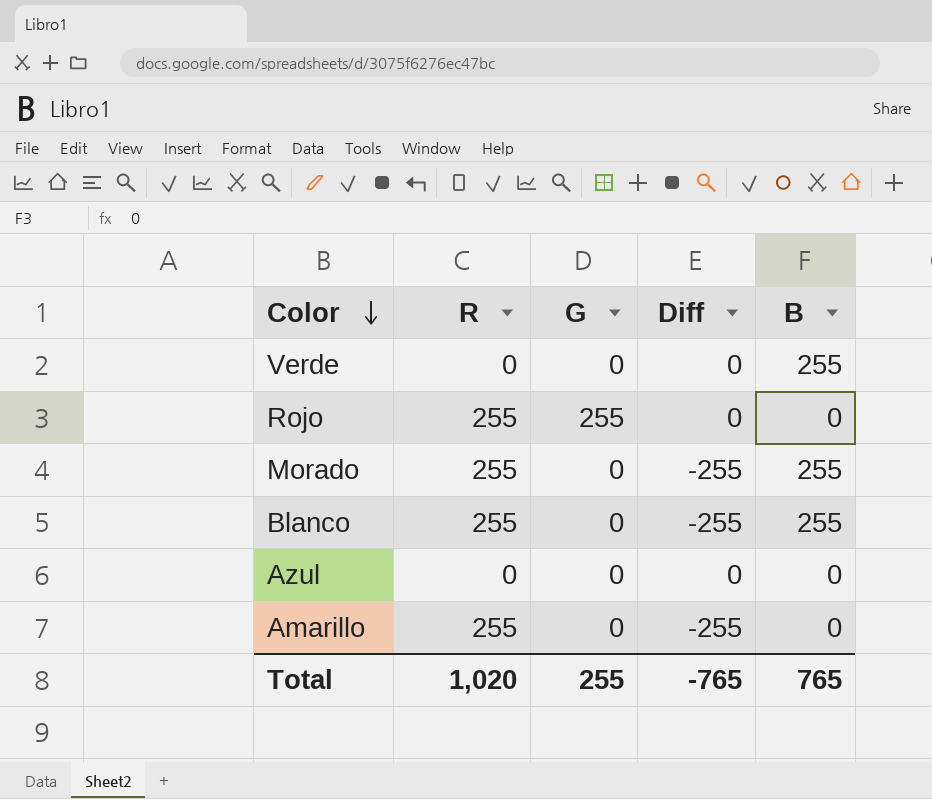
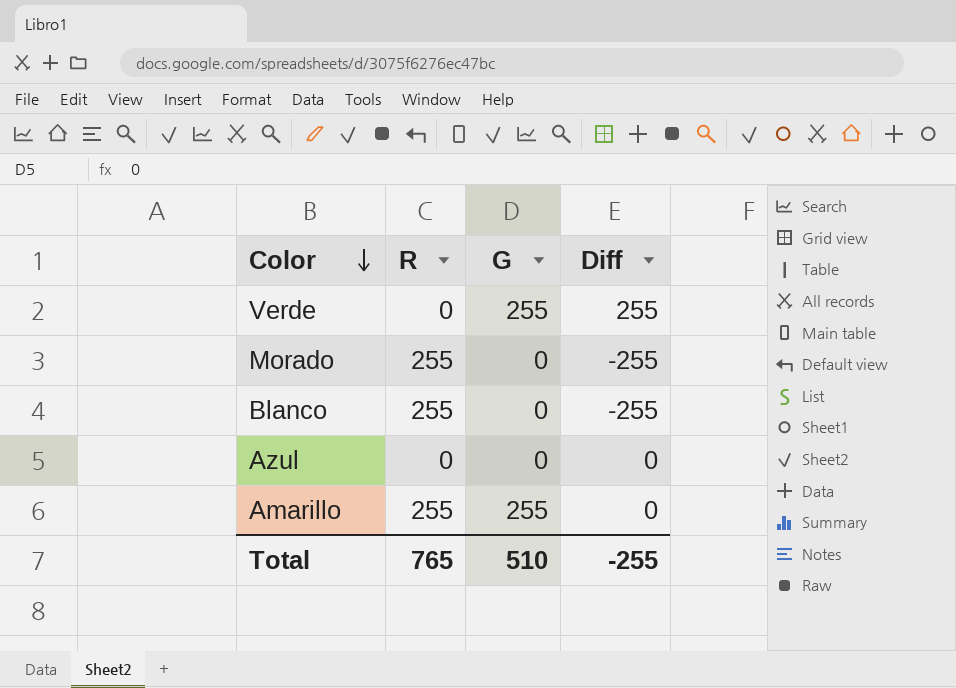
column B | position: 5 -> none
row Rojo: 255 | 255 | 0 | 0 -> none
Verde | G: 0 -> 255
Verde | Diff: 0 -> 255
Amarillo | G: 0 -> 255
Amarillo | Diff: -255 -> 0
Total | R: 1,020 -> 765
Total | G: 255 -> 510
Total | Diff: -765 -> -255

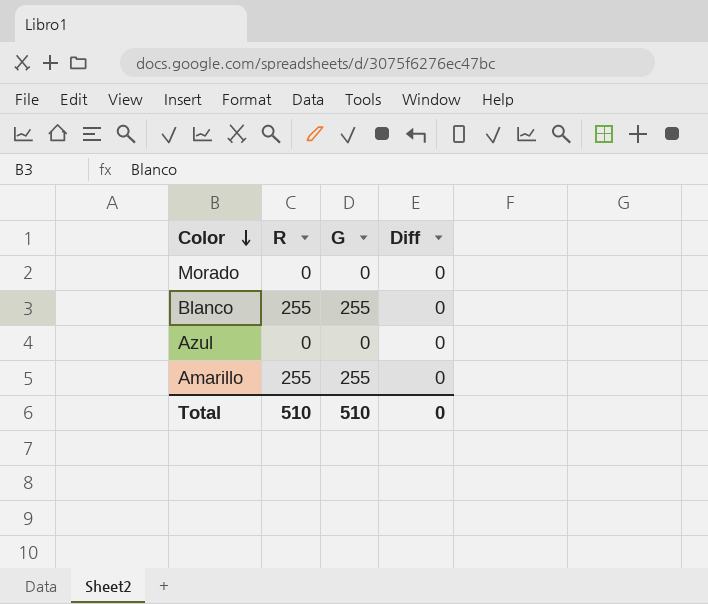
row Verde: 0 | 255 | 255 -> none
Morado | R: 255 -> 0
Morado | Diff: -255 -> 0
Blanco | G: 0 -> 255
Blanco | Diff: -255 -> 0
Total | R: 765 -> 510
Total | Diff: -255 -> 0

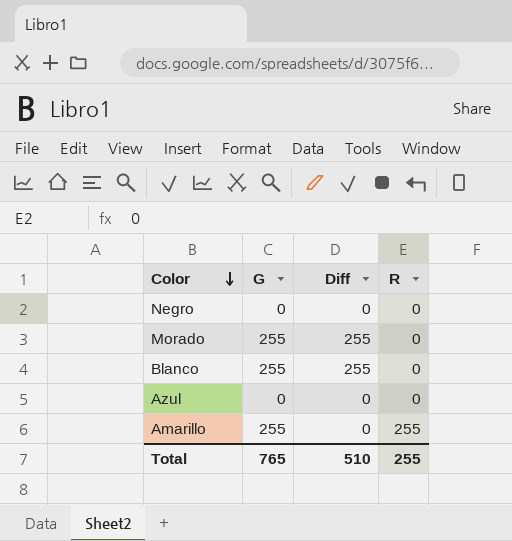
column R | position: 2 -> 4
row Negro: none -> 0 | 0 | 0
Morado | G: 0 -> 255
Morado | Diff: 0 -> 255
Blanco | Diff: 0 -> 255
Blanco | R: 255 -> 0
Total | G: 510 -> 765
Total | Diff: 0 -> 510
Total | R: 510 -> 255

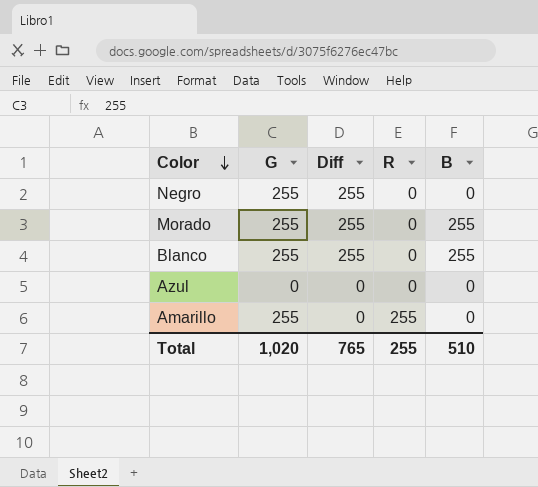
column B | position: none -> 5
Negro | G: 0 -> 255
Negro | Diff: 0 -> 255
Total | G: 765 -> 1,020
Total | Diff: 510 -> 765

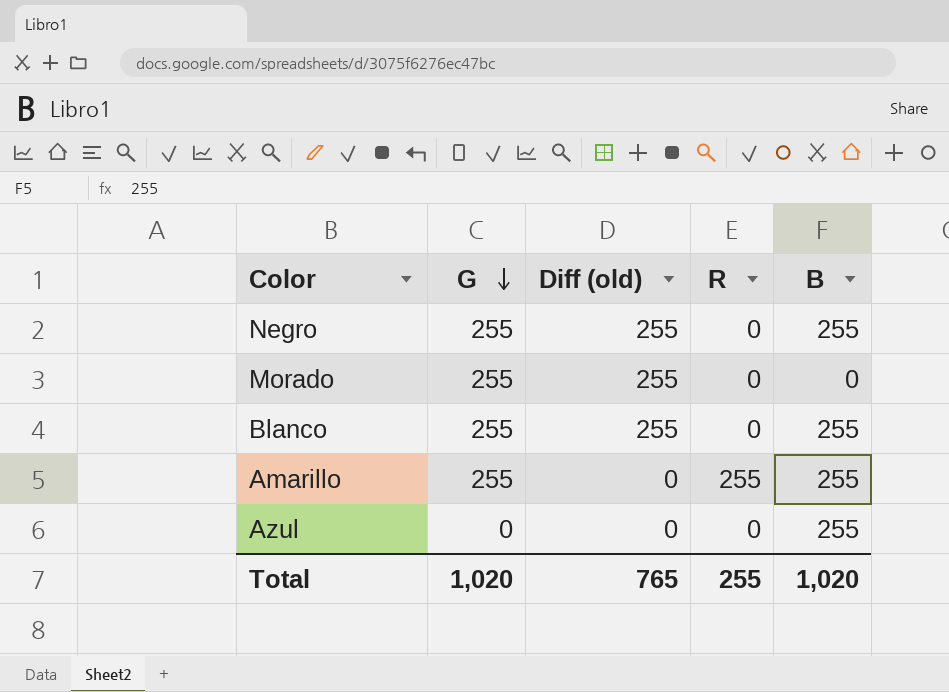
row order: Color descending -> G descending
column name: Diff -> Diff (old)
Negro | B: 0 -> 255
Morado | B: 255 -> 0
Amarillo | B: 0 -> 255
Azul | B: 0 -> 255
Total | B: 510 -> 1,020

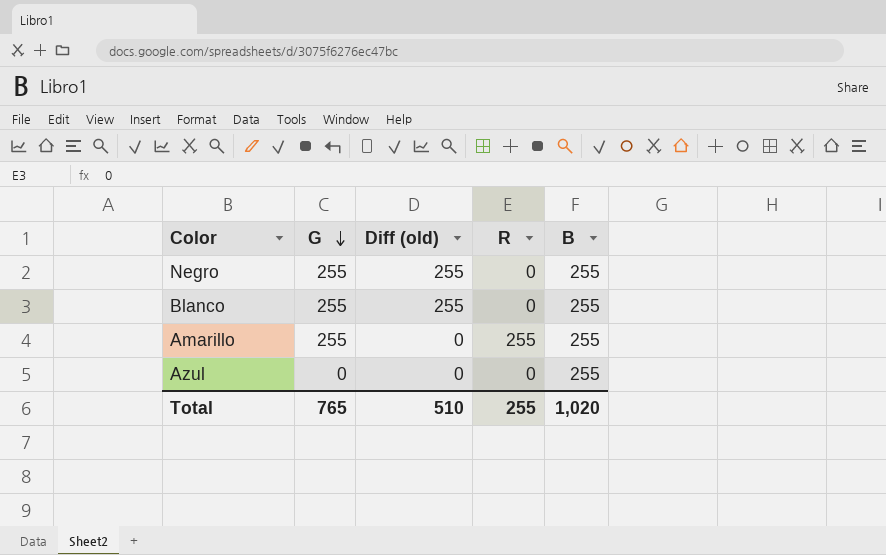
row Morado: 255 | 255 | 0 | 0 -> none
Total | G: 1,020 -> 765
Total | Diff (old): 765 -> 510

